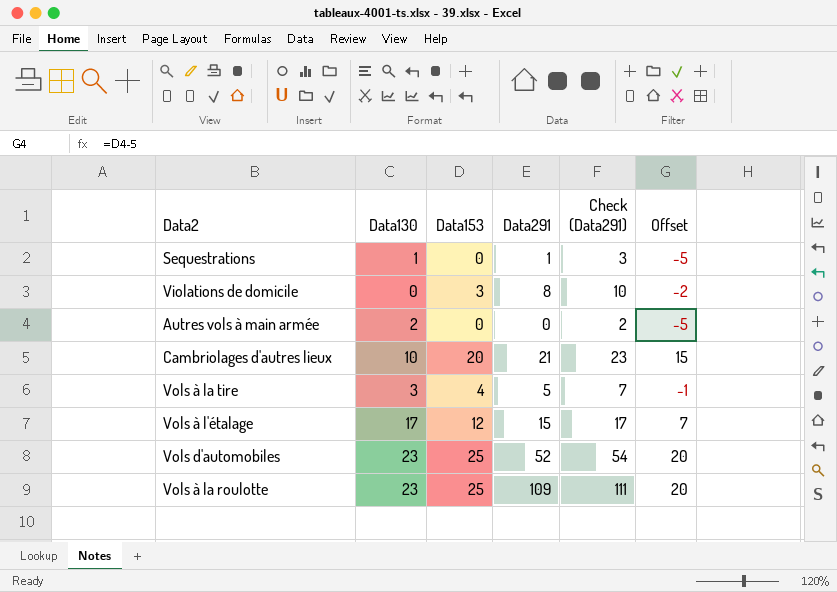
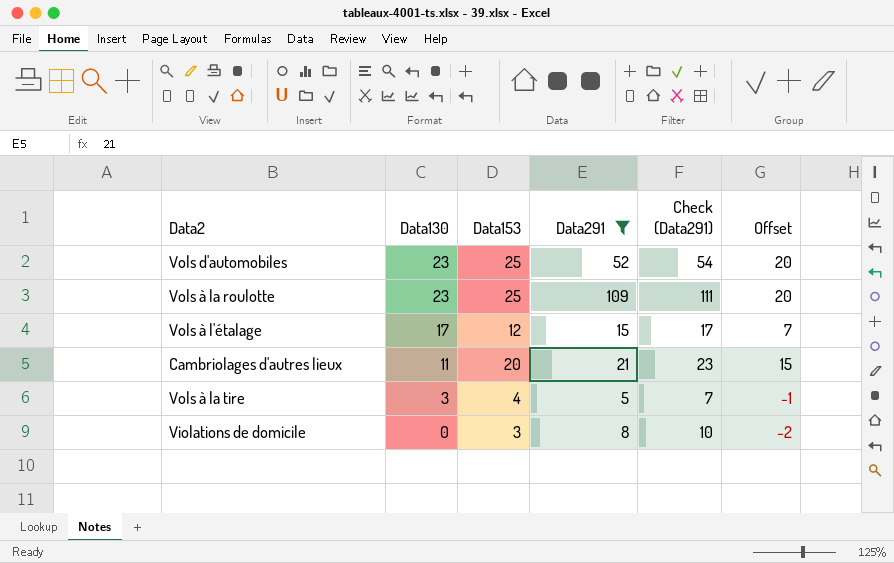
filter: none -> Data291 >= 5
row order: none -> Data130 descending
Cambriolages d'autres lieux | Data130: 10 -> 11

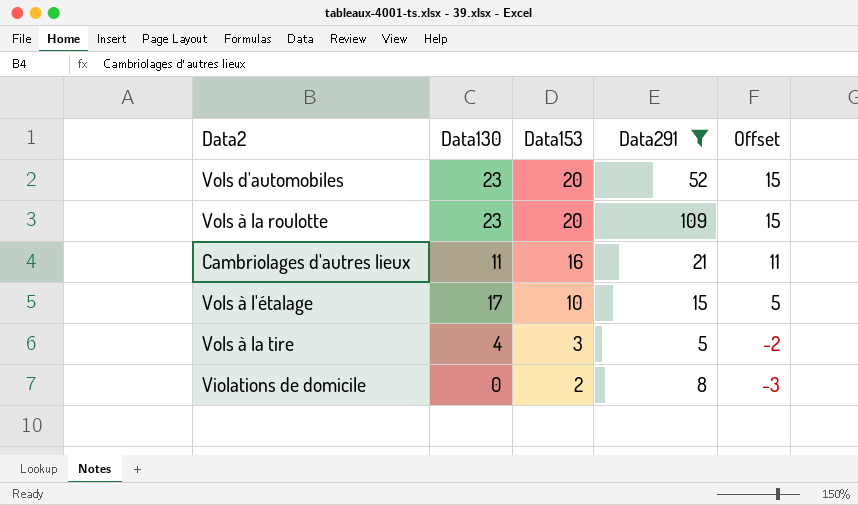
row order: Data130 descending -> Data153 descending
column Check (Data291) | formula: [Data291] + 2 -> none
Vols d'automobiles | Data153: 25 -> 20
Vols d'automobiles | Offset: 20 -> 15
Vols à la roulotte | Data153: 25 -> 20
Vols à la roulotte | Offset: 20 -> 15
Cambriolages d'autres lieux | Data153: 20 -> 16
Cambriolages d'autres lieux | Offset: 15 -> 11
Vols à l'étalage | Data153: 12 -> 10
Vols à l'étalage | Offset: 7 -> 5
Vols à la tire | Data130: 3 -> 4
Vols à la tire | Data153: 4 -> 3
Vols à la tire | Offset: -1 -> -2
Violations de domicile | Data153: 3 -> 2
Violations de domicile | Offset: -2 -> -3

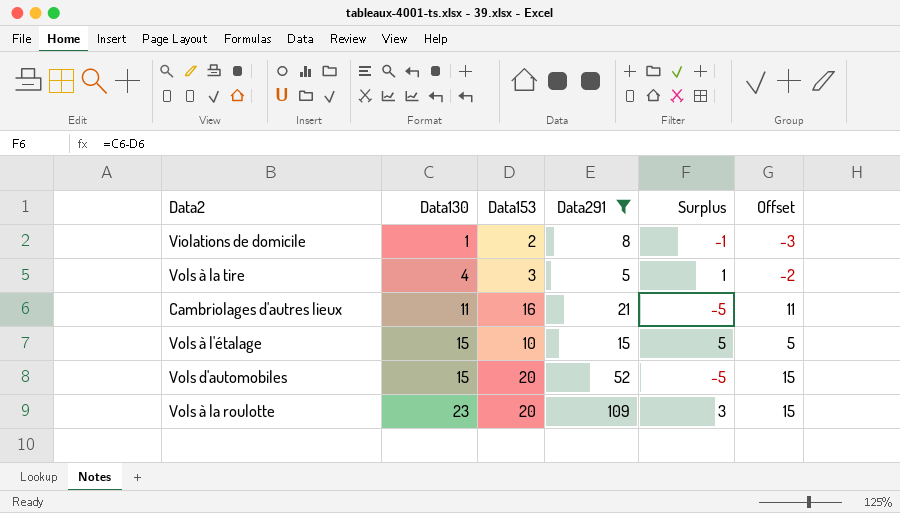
row order: Data153 descending -> Data130 ascending
column Surplus | formula: none -> [Data130] - [Data153]
Violations de domicile | Data130: 0 -> 1
Vols à l'étalage | Data130: 17 -> 15
Vols d'automobiles | Data130: 23 -> 15

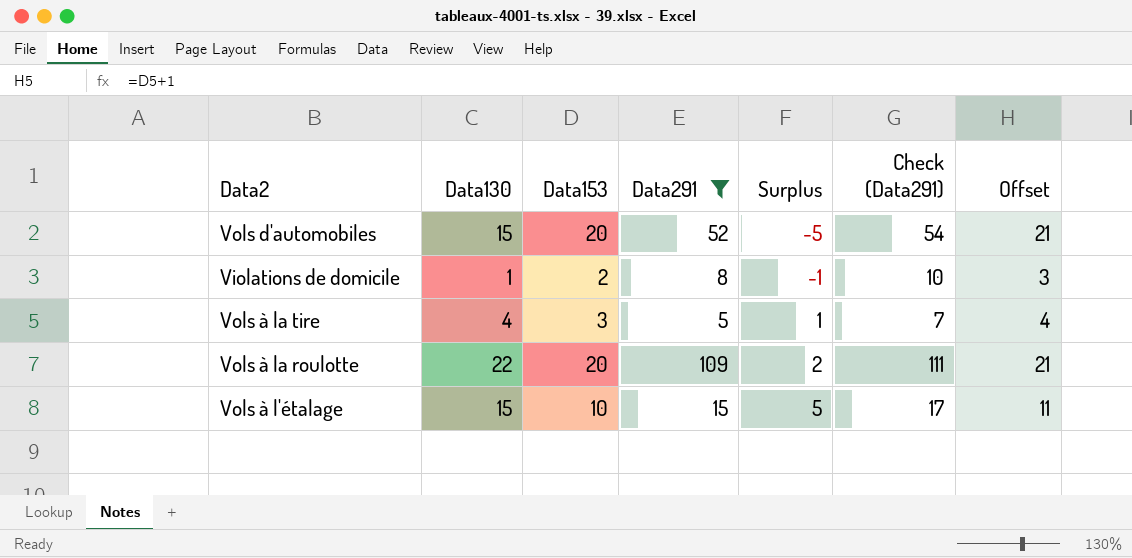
row order: Data130 ascending -> Surplus ascending
column Check (Data291) | formula: none -> [Data291] + 2
column Offset | formula: [Data153] - 5 -> [Data153] + 1
row Cambriolages d'autres lieux: 11 | 16 | 21 | -5 | 11 -> none
Vols à la roulotte | Data130: 23 -> 22
Vols à la roulotte | Surplus: 3 -> 2

